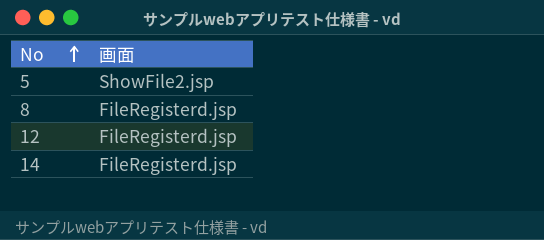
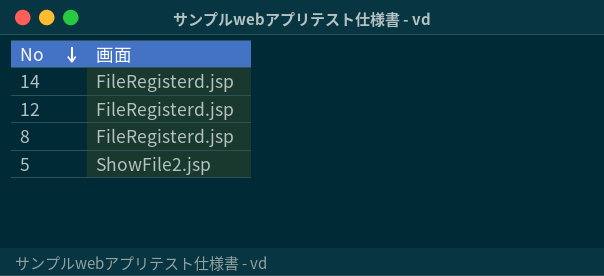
row order: No ascending -> No descending

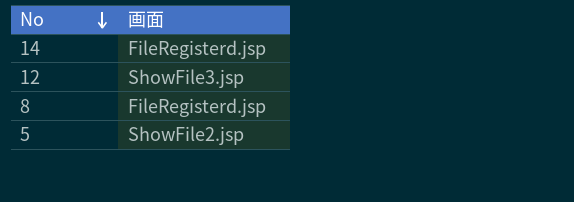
12 | 画面: FileRegisterd.jsp -> ShowFile3.jsp

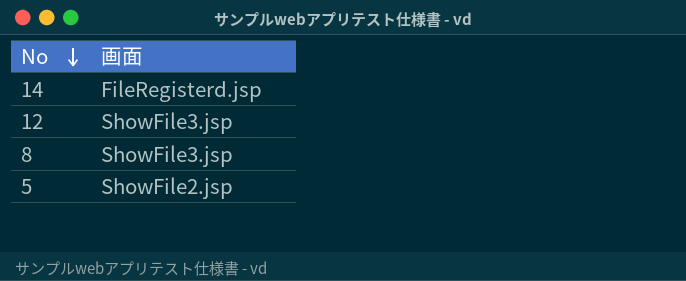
8 | 画面: FileRegisterd.jsp -> ShowFile3.jsp

